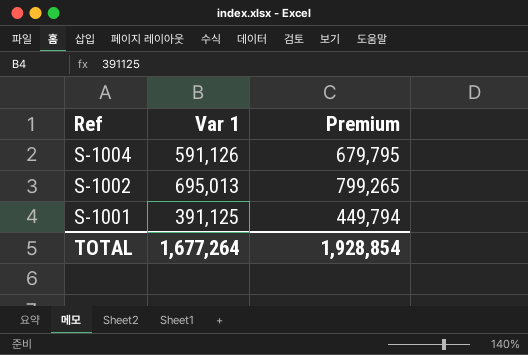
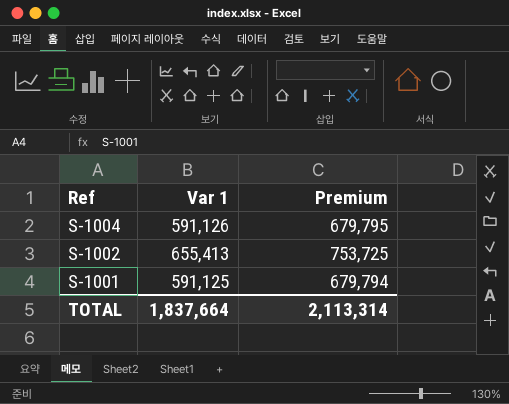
S-1002 | Var 1: 695,013 -> 655,413
S-1002 | Premium: 799,265 -> 753,725
S-1001 | Var 1: 391,125 -> 591,125
S-1001 | Premium: 449,794 -> 679,794
TOTAL | Var 1: 1,677,264 -> 1,837,664
TOTAL | Premium: 1,928,854 -> 2,113,314

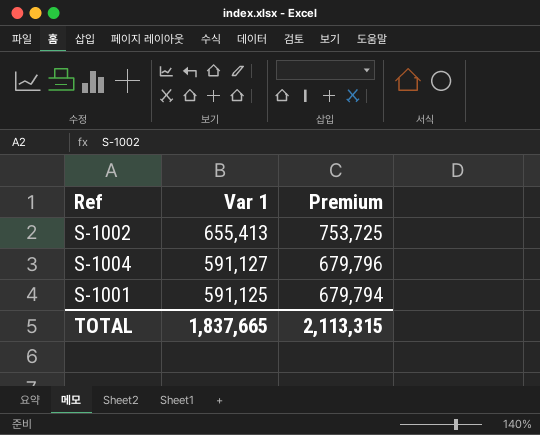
row order: Ref descending -> Var 1 descending
S-1004 | Var 1: 591,126 -> 591,127
S-1004 | Premium: 679,795 -> 679,796
TOTAL | Var 1: 1,837,664 -> 1,837,665
TOTAL | Premium: 2,113,314 -> 2,113,315

